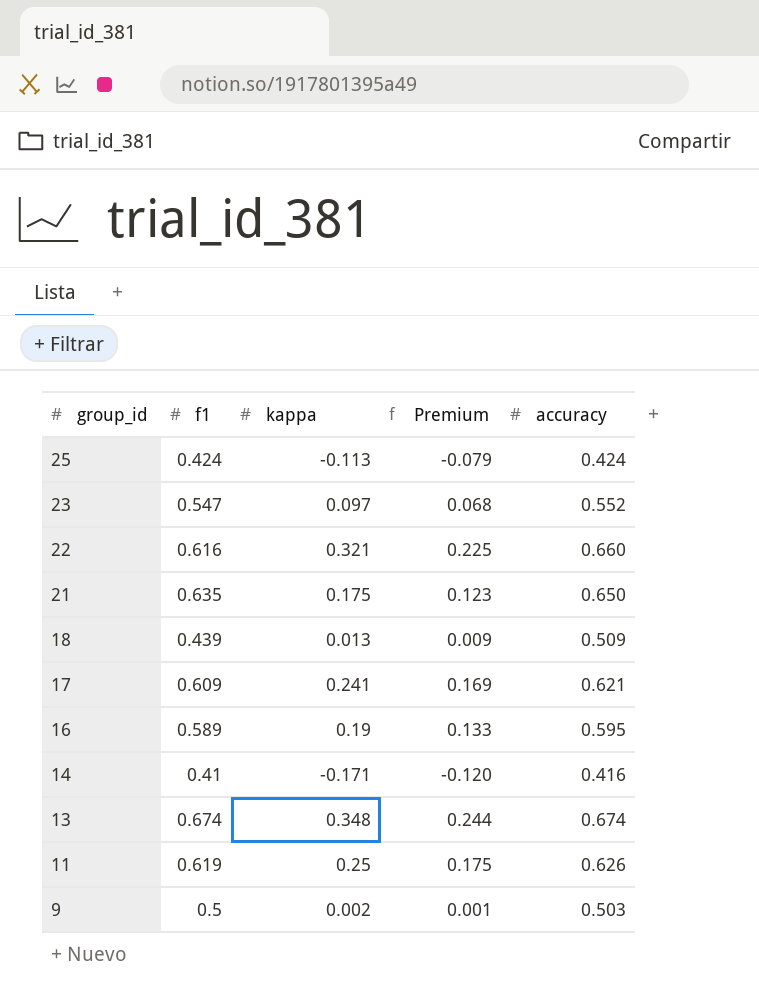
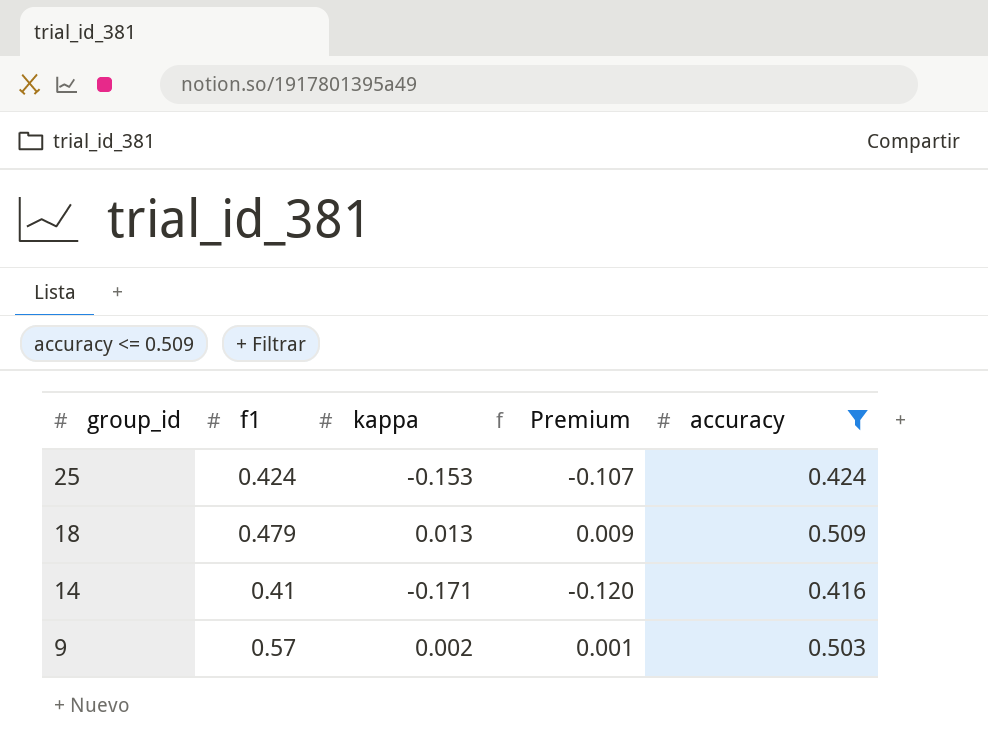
filter: none -> accuracy <= 0.509
25 | kappa: -0.113 -> -0.153
25 | Premium: -0.079 -> -0.107
18 | f1: 0.439 -> 0.479
9 | f1: 0.5 -> 0.57

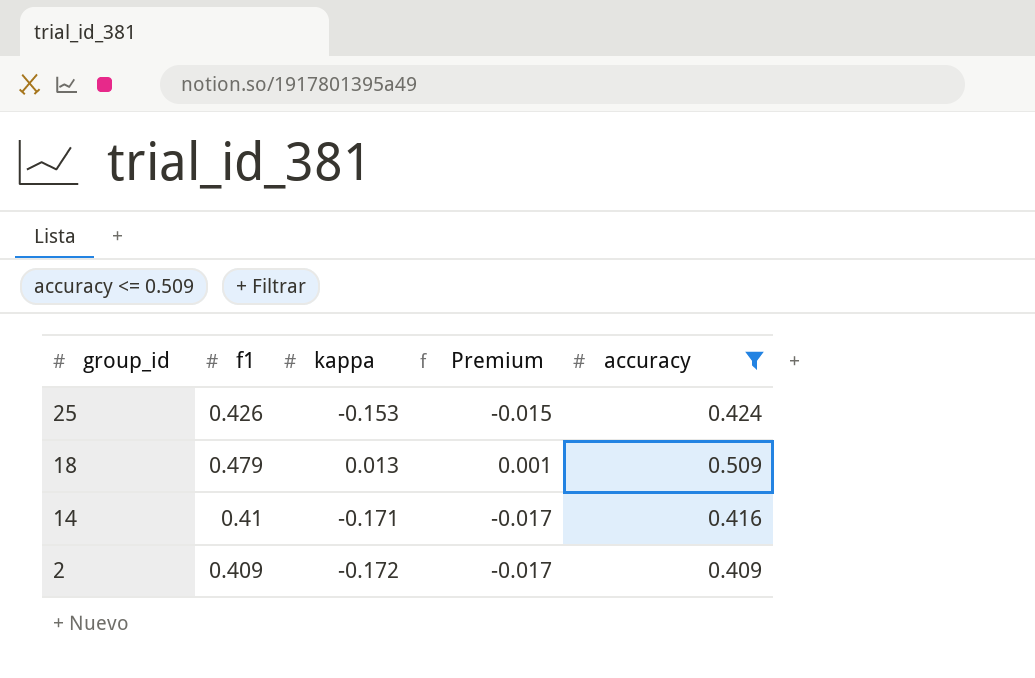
column Premium | formula: [kappa] * 0.7 -> [kappa] * 0.1
row 9: 0.57 | 0.002 | 0.001 | 0.503 -> none
25 | f1: 0.424 -> 0.426
row 2: none -> 0.409 | -0.172 | -0.017 | 0.409

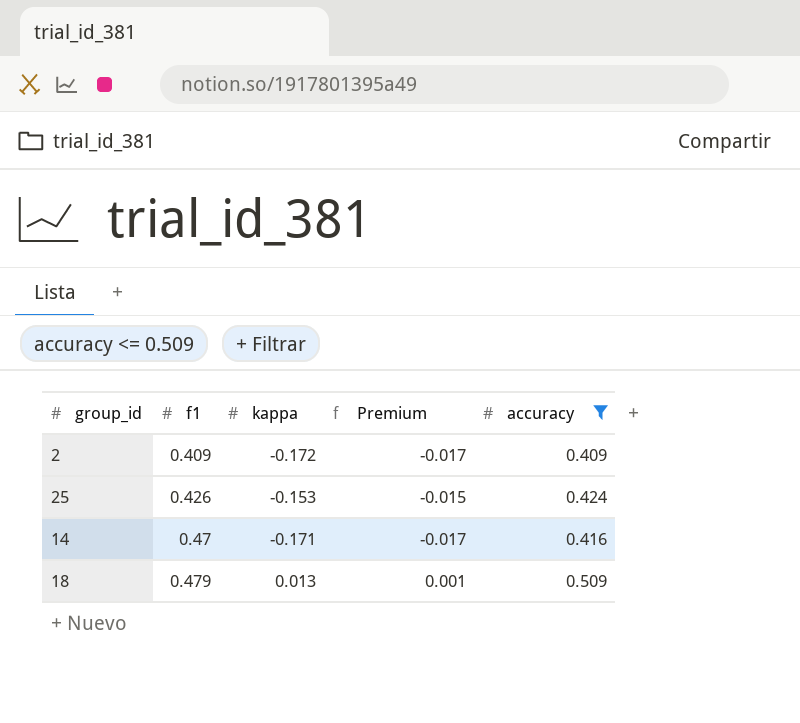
row order: group_id descending -> f1 ascending
14 | f1: 0.41 -> 0.47

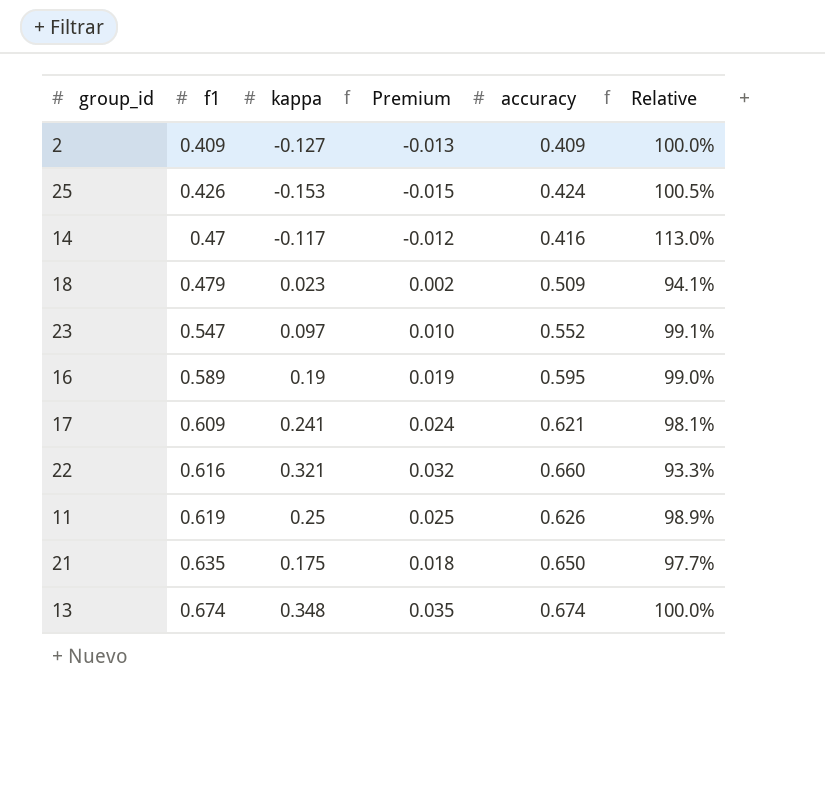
filter: accuracy <= 0.509 -> none
column Relative | formula: none -> [f1] / [accuracy]
2 | kappa: -0.172 -> -0.127
2 | Premium: -0.017 -> -0.013
14 | kappa: -0.171 -> -0.117
14 | Premium: -0.017 -> -0.012
18 | kappa: 0.013 -> 0.023
18 | Premium: 0.001 -> 0.002

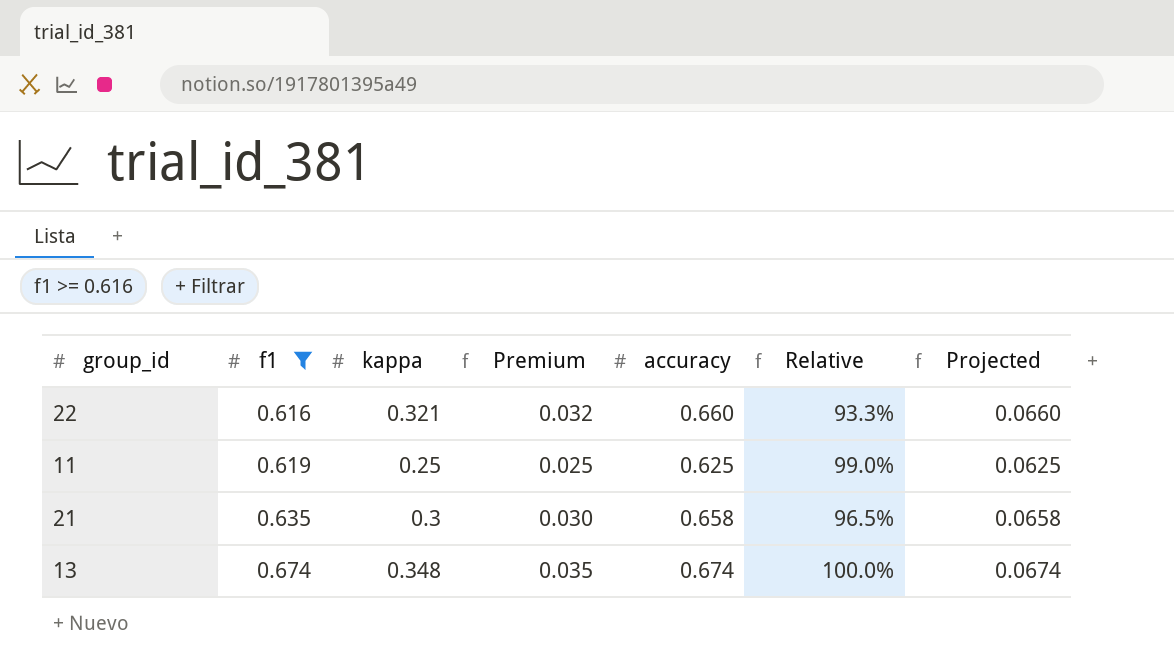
filter: none -> f1 >= 0.616
column Projected | formula: none -> [accuracy] * 0.1
11 | accuracy: 0.626 -> 0.625
11 | Relative: 98.9% -> 99.0%
21 | kappa: 0.175 -> 0.3
21 | Premium: 0.018 -> 0.030
21 | accuracy: 0.650 -> 0.658
21 | Relative: 97.7% -> 96.5%

